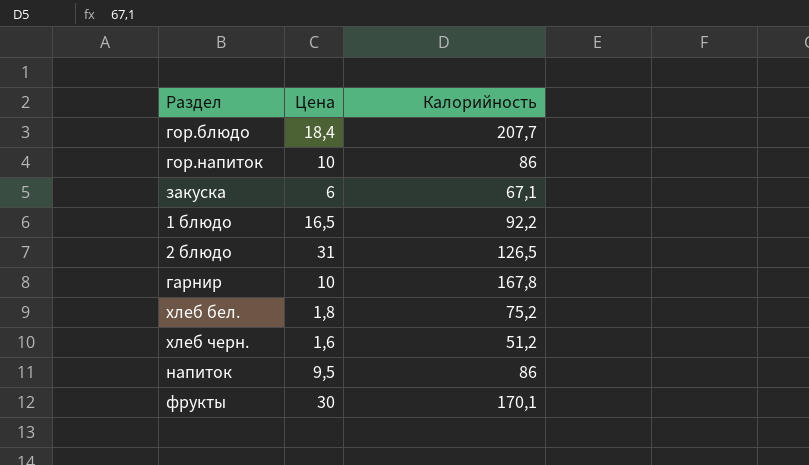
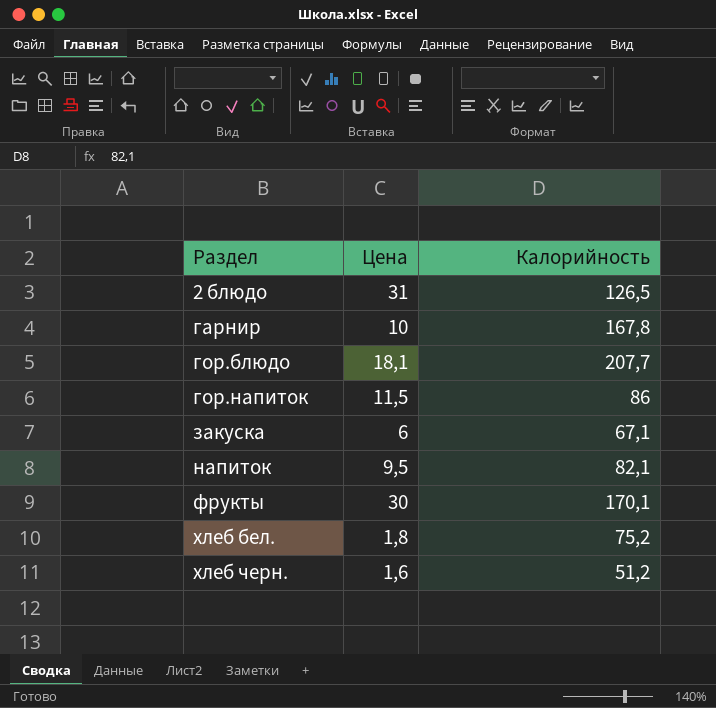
row order: none -> Раздел ascending
row 1 блюдо: 16,5 | 92,2 -> none
гор.блюдо | Цена: 18,4 -> 18,1
гор.напиток | Цена: 10 -> 11,5
напиток | Калорийность: 86 -> 82,1

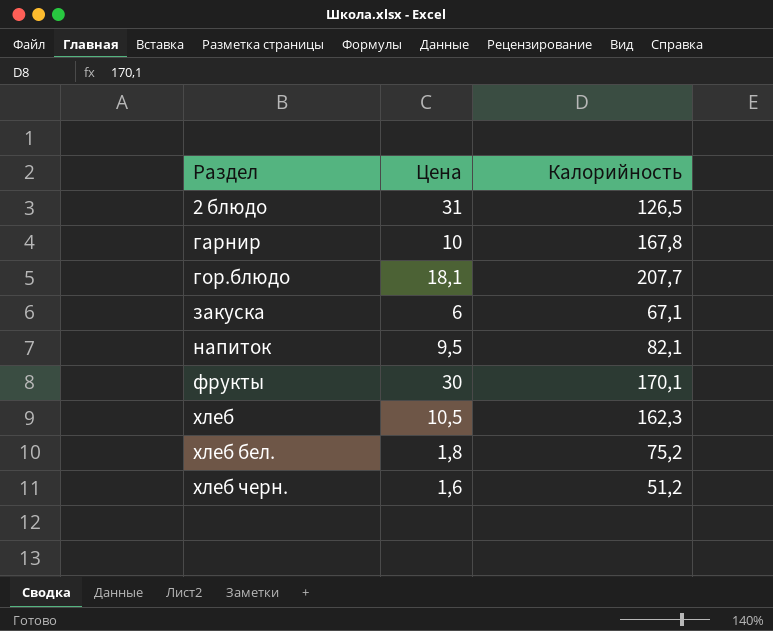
row гор.напиток: 11,5 | 86 -> none
row хлеб: none -> 10,5 | 162,3

